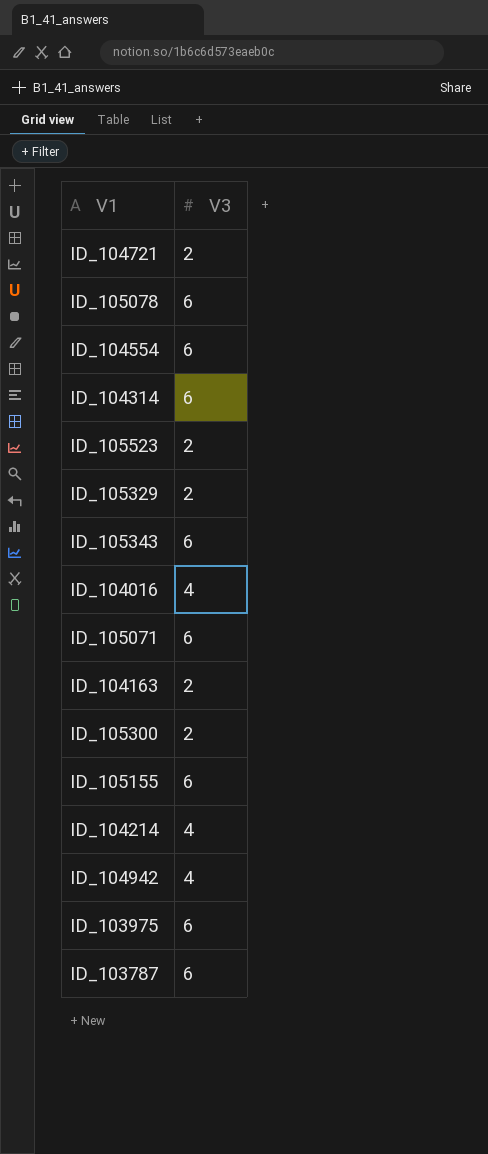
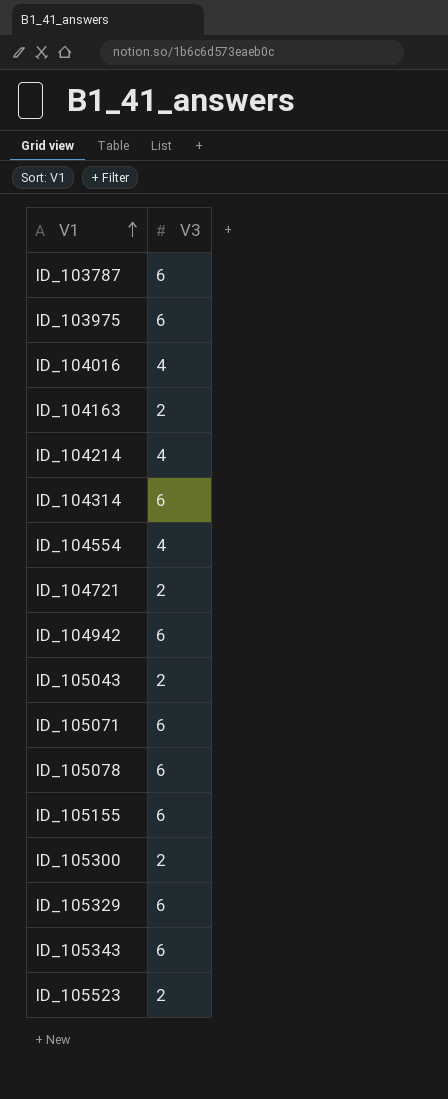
row order: none -> V1 ascending
ID_104554 | V3: 6 -> 4
ID_104942 | V3: 4 -> 6
row ID_105043: none -> 2
ID_105329 | V3: 2 -> 6

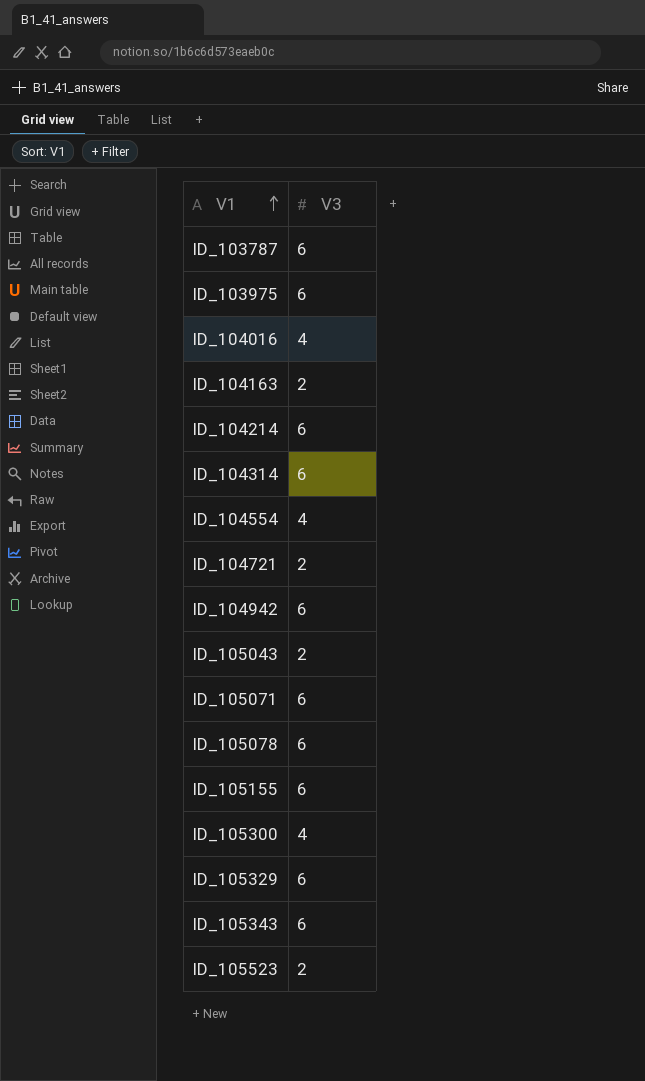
ID_104214 | V3: 4 -> 6
ID_105300 | V3: 2 -> 4

